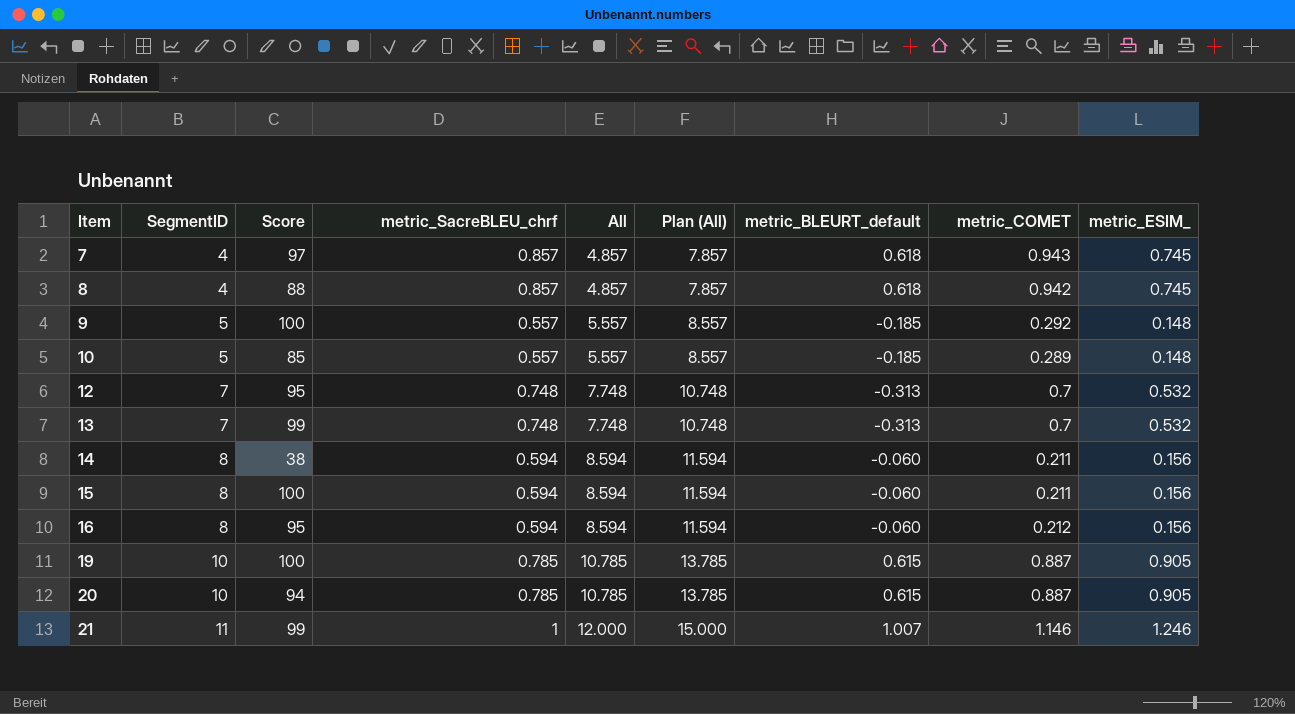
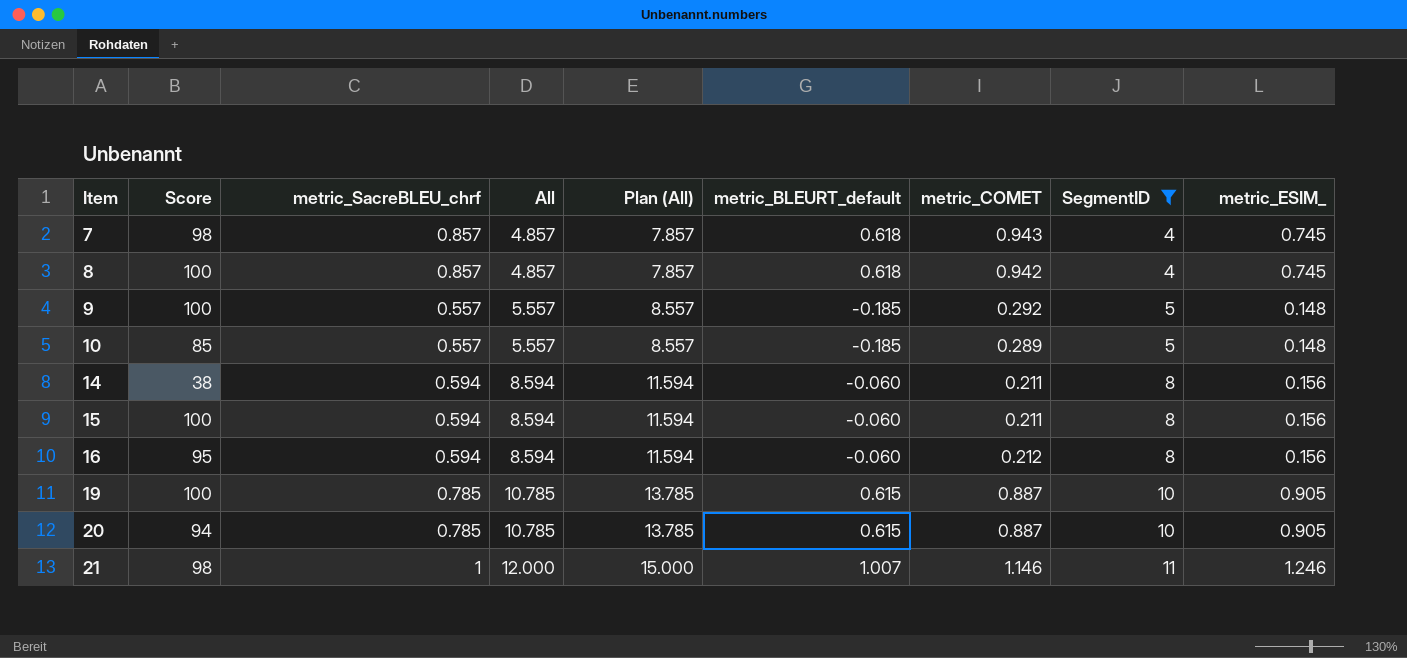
filter: none -> SegmentID != 7
column SegmentID | position: 2 -> 8
7 | Score: 97 -> 98
8 | Score: 88 -> 100
21 | Score: 99 -> 98

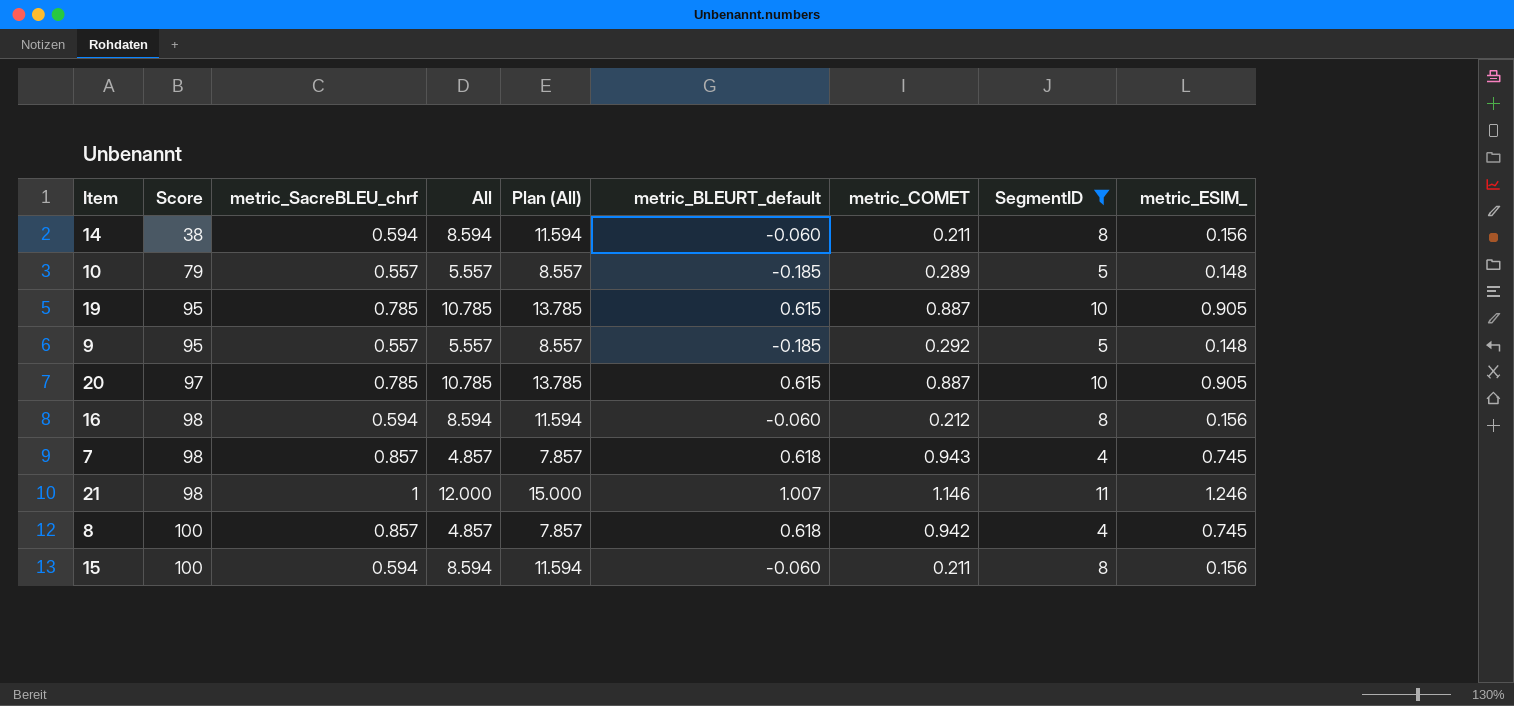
row order: Item ascending -> Score ascending
10 | Score: 85 -> 79
19 | Score: 100 -> 95
9 | Score: 100 -> 95
20 | Score: 94 -> 97
16 | Score: 95 -> 98

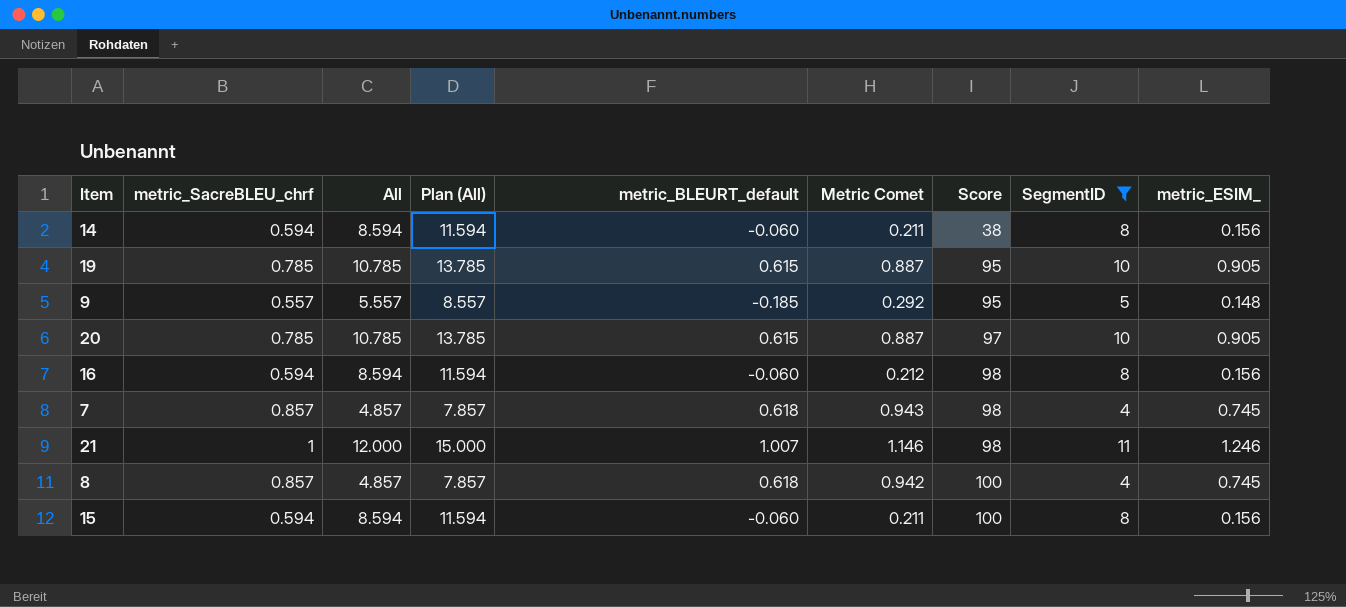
column name: metric_COMET -> Metric Comet
column Score | position: 2 -> 7
row 10: 79 | 0.557 | 5.557 | 8.557 | -0.185 | 0.289 | 5 | 0.148 -> none

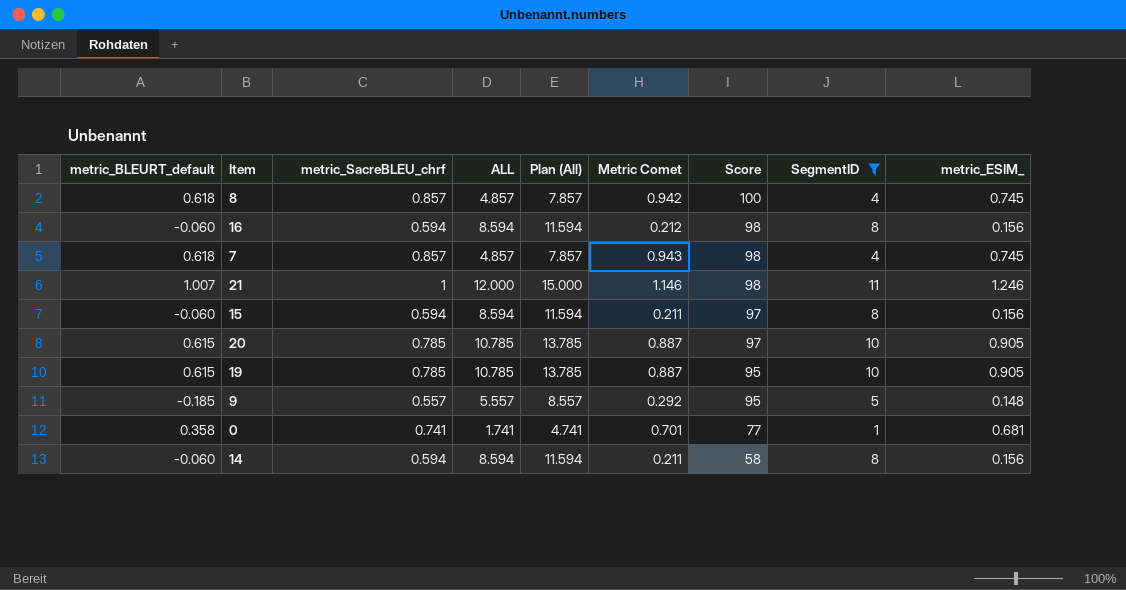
row order: Score ascending -> Score descending
column metric_BLEURT_default | position: 5 -> 1
column name: All -> ALL
15 | Score: 100 -> 97
row 0: none -> 0.358 | 0.741 | 1.741 | 4.741 | 0.701 | 77 | 1 | 0.681
14 | Score: 38 -> 58

